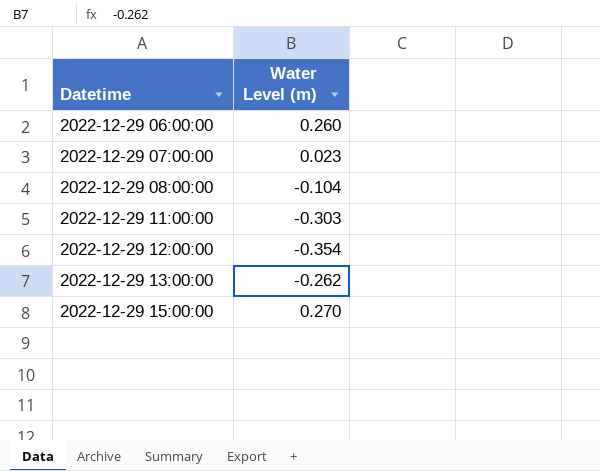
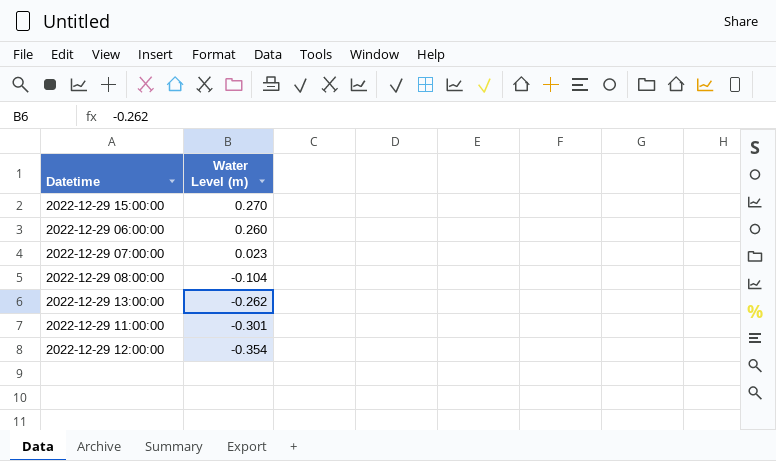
row order: Datetime ascending -> Water Level (m) descending
2022-12-29 11:00:00 | Water Level (m): -0.303 -> -0.301

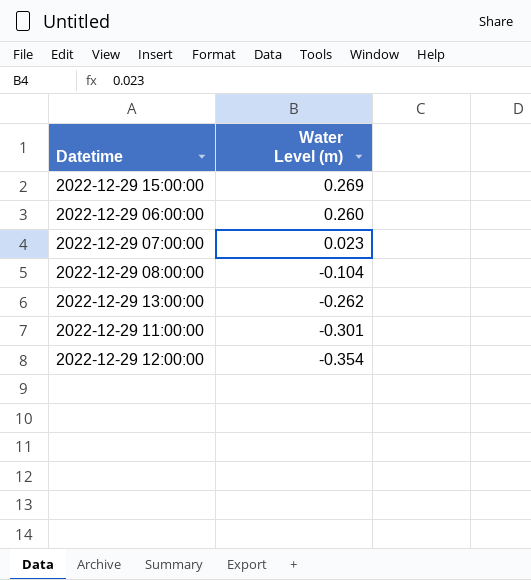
2022-12-29 15:00:00 | Water Level (m): 0.270 -> 0.269

